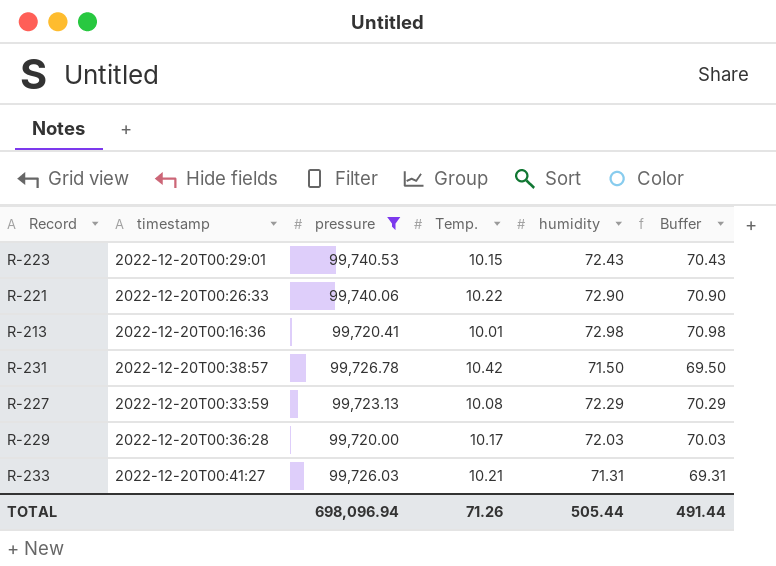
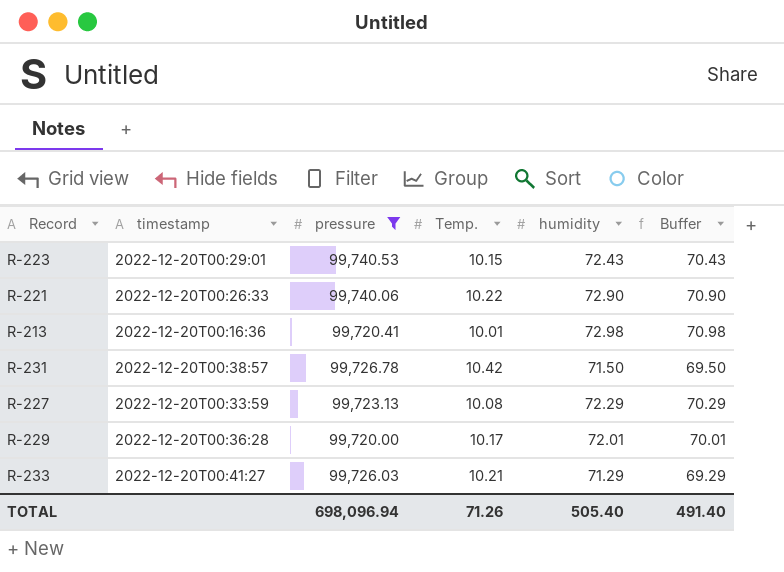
R-229 | humidity: 72.03 -> 72.01
R-229 | Buffer: 70.03 -> 70.01
R-233 | humidity: 71.31 -> 71.29
R-233 | Buffer: 69.31 -> 69.29
TOTAL | humidity: 505.44 -> 505.40
TOTAL | Buffer: 491.44 -> 491.40

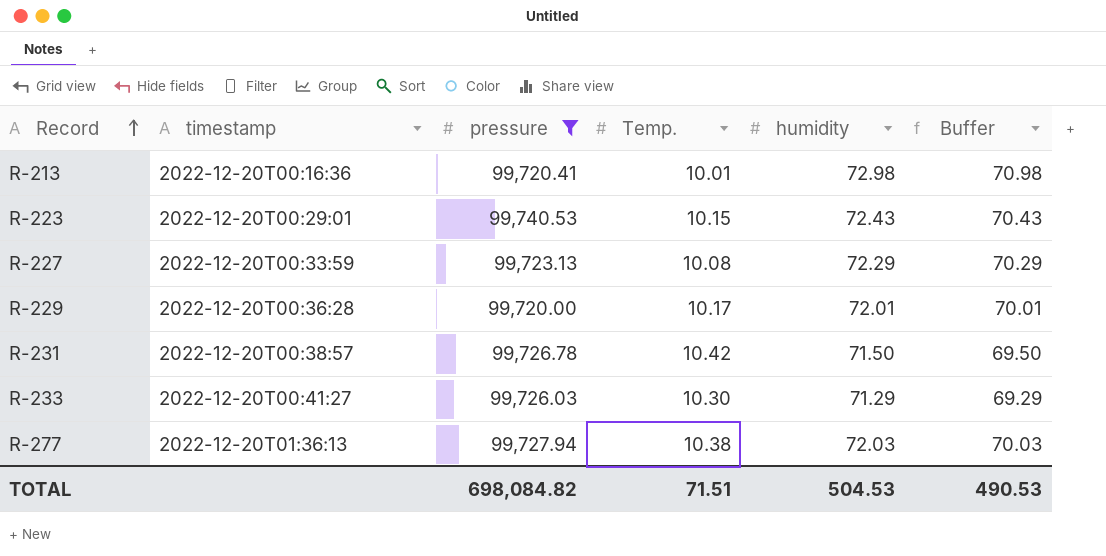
row order: none -> Record ascending
row R-221: 2022-12-20T00:26:33 | 99,740.06 | 10.22 | 72.90 | 70.90 -> none
R-233 | Temp.: 10.21 -> 10.30
row R-277: none -> 2022-12-20T01:36:13 | 99,727.94 | 10.38 | 72.03 | 70.03
TOTAL | pressure: 698,096.94 -> 698,084.82
TOTAL | Temp.: 71.26 -> 71.51
TOTAL | humidity: 505.40 -> 504.53
TOTAL | Buffer: 491.40 -> 490.53

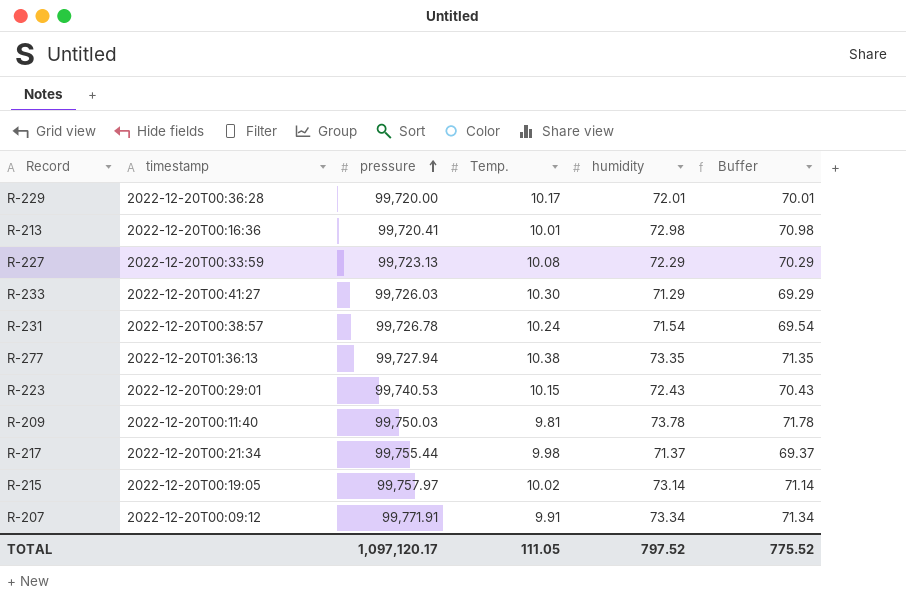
filter: pressure <= 99,740.53 -> none
row order: Record ascending -> pressure ascending
R-231 | Temp.: 10.42 -> 10.24
R-231 | humidity: 71.50 -> 71.54
R-231 | Buffer: 69.50 -> 69.54
R-277 | humidity: 72.03 -> 73.35
R-277 | Buffer: 70.03 -> 71.35
TOTAL | pressure: 698,084.82 -> 1,097,120.17
TOTAL | Temp.: 71.51 -> 111.05
TOTAL | humidity: 504.53 -> 797.52
TOTAL | Buffer: 490.53 -> 775.52

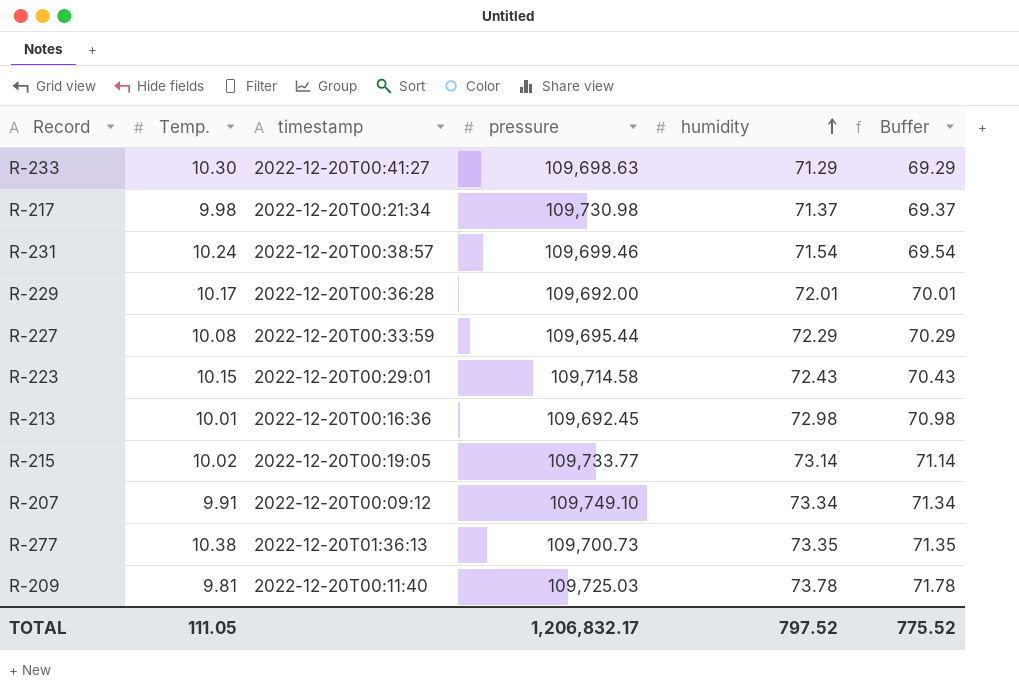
row order: pressure ascending -> humidity ascending
column Temp. | position: 4 -> 2
R-233 | pressure: 99,726.03 -> 109,698.63
R-217 | pressure: 99,755.44 -> 109,730.98
R-231 | pressure: 99,726.78 -> 109,699.46
R-229 | pressure: 99,720.00 -> 109,692.00
R-227 | pressure: 99,723.13 -> 109,695.44
R-223 | pressure: 99,740.53 -> 109,714.58
R-213 | pressure: 99,720.41 -> 109,692.45
R-215 | pressure: 99,757.97 -> 109,733.77
R-207 | pressure: 99,771.91 -> 109,749.10
R-277 | pressure: 99,727.94 -> 109,700.73
R-209 | pressure: 99,750.03 -> 109,725.03
TOTAL | pressure: 1,097,120.17 -> 1,206,832.17

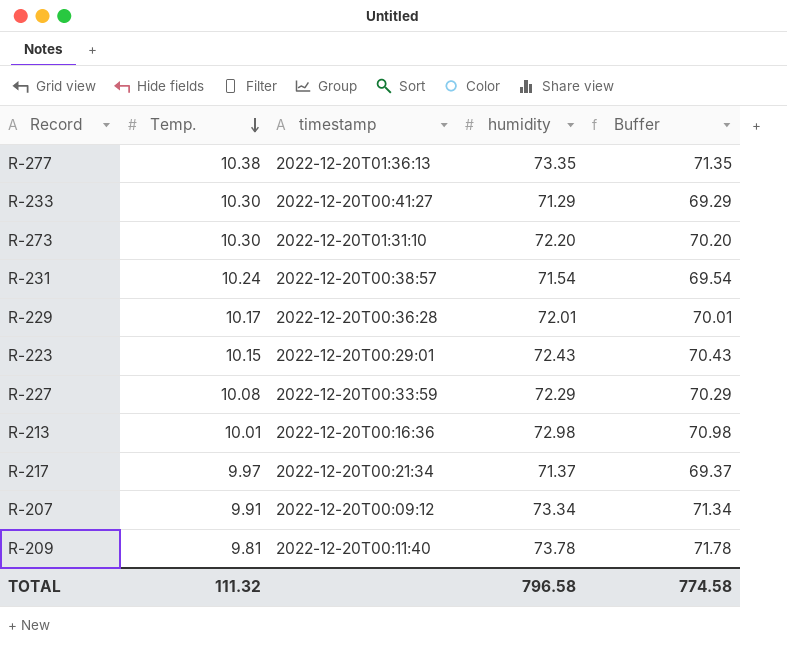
row order: humidity ascending -> Temp. descending
column pressure | position: 4 -> none
row R-215: 10.02 | 2022-12-20T00:19:05 | 109,733.77 | 73.14 | 71.14 -> none
row R-273: none -> 10.30 | 2022-12-20T01:31:10 | 72.20 | 70.20
R-217 | Temp.: 9.98 -> 9.97
TOTAL | Temp.: 111.05 -> 111.32
TOTAL | humidity: 797.52 -> 796.58
TOTAL | Buffer: 775.52 -> 774.58

